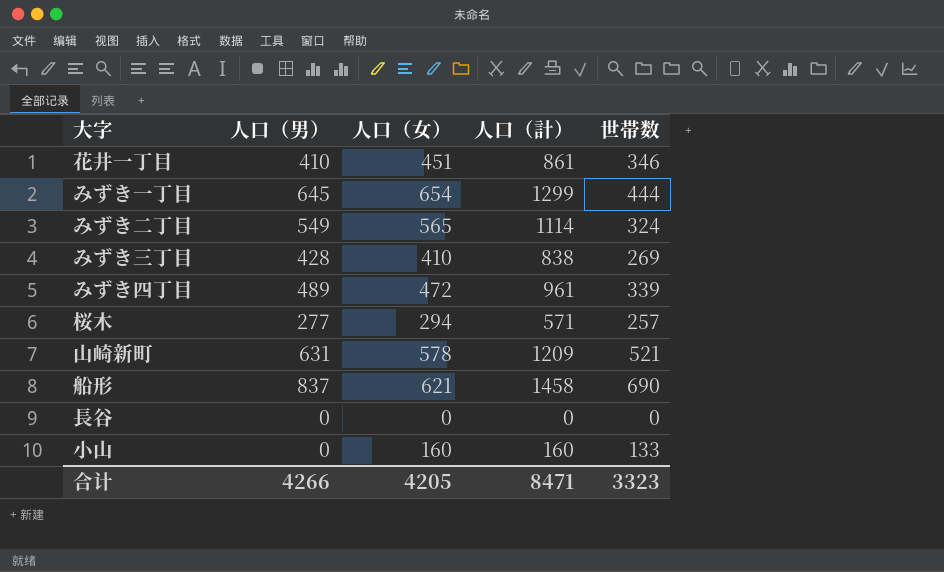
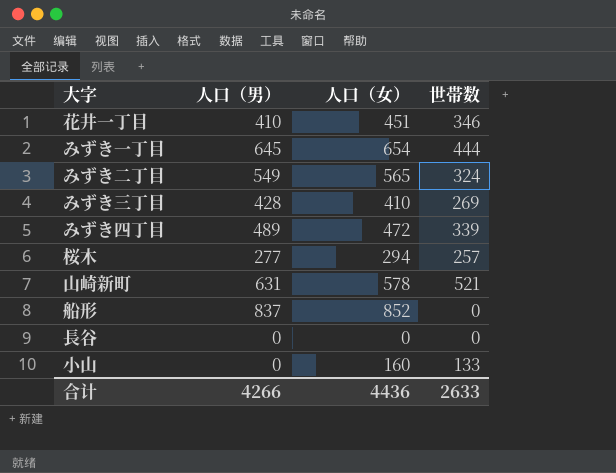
column 人口（計） | formula: [人口（男）] + [人口（女）] -> none
船形 | 人口（女）: 621 -> 852
船形 | 世帯数: 690 -> 0
合计 | 人口（女）: 4205 -> 4436
合计 | 世帯数: 3323 -> 2633

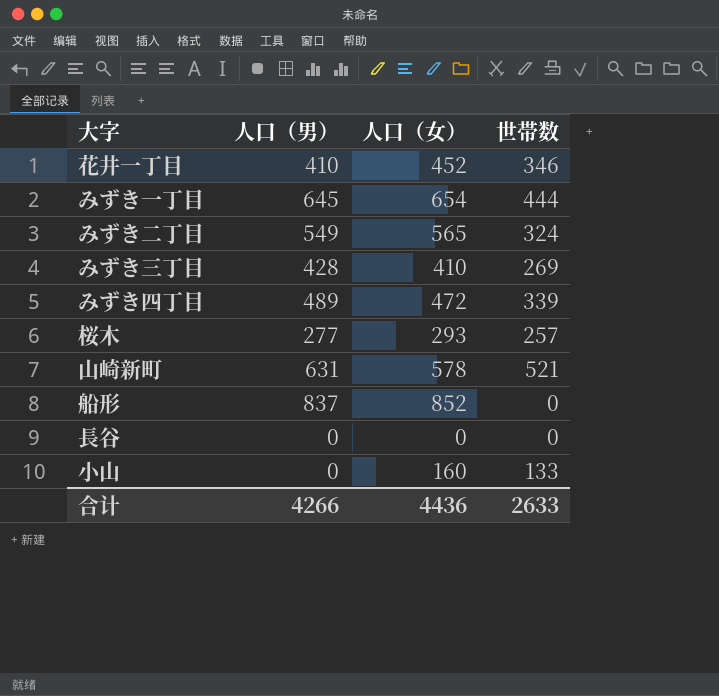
花井一丁目 | 人口（女）: 451 -> 452
桜木 | 人口（女）: 294 -> 293

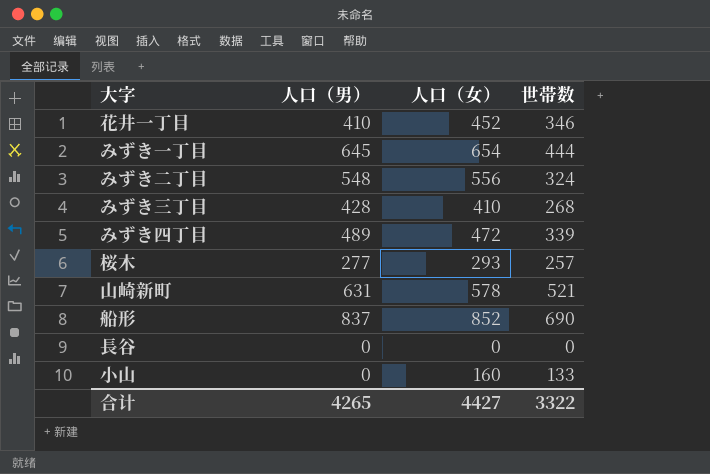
みずき二丁目 | 人口（男）: 549 -> 548
みずき二丁目 | 人口（女）: 565 -> 556
みずき三丁目 | 世帯数: 269 -> 268
船形 | 世帯数: 0 -> 690
合计 | 人口（男）: 4266 -> 4265
合计 | 人口（女）: 4436 -> 4427
合计 | 世帯数: 2633 -> 3322

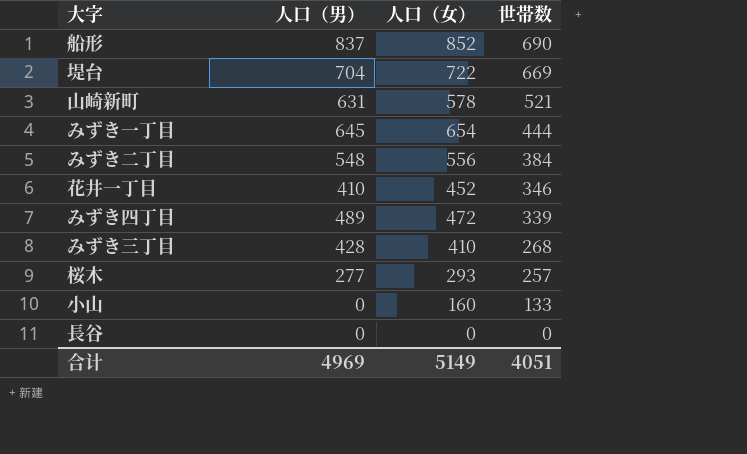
row order: none -> 世帯数 descending
row 堤台: none -> 704 | 722 | 669
みずき二丁目 | 世帯数: 324 -> 384
合计 | 人口（男）: 4265 -> 4969
合计 | 人口（女）: 4427 -> 5149
合计 | 世帯数: 3322 -> 4051

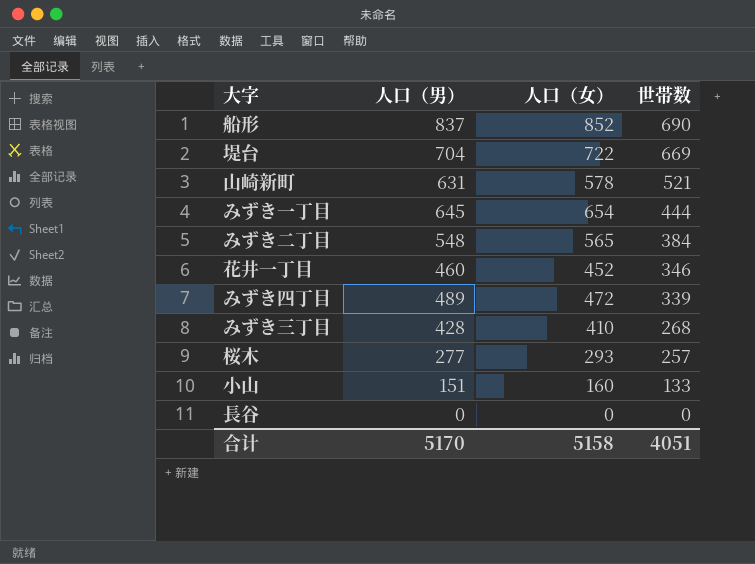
みずき二丁目 | 人口（女）: 556 -> 565
花井一丁目 | 人口（男）: 410 -> 460
小山 | 人口（男）: 0 -> 151
合计 | 人口（男）: 4969 -> 5170
合计 | 人口（女）: 5149 -> 5158

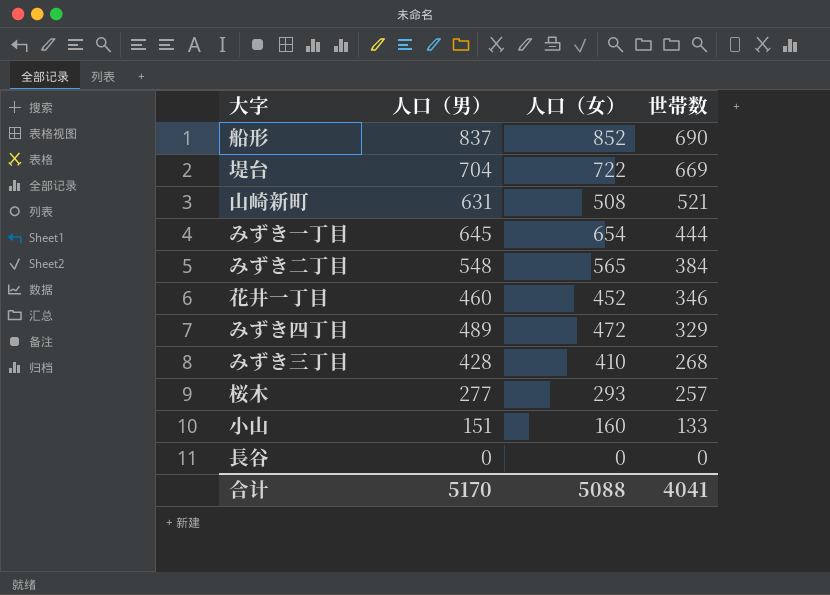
山崎新町 | 人口（女）: 578 -> 508
みずき四丁目 | 世帯数: 339 -> 329
合计 | 人口（女）: 5158 -> 5088
合计 | 世帯数: 4051 -> 4041

